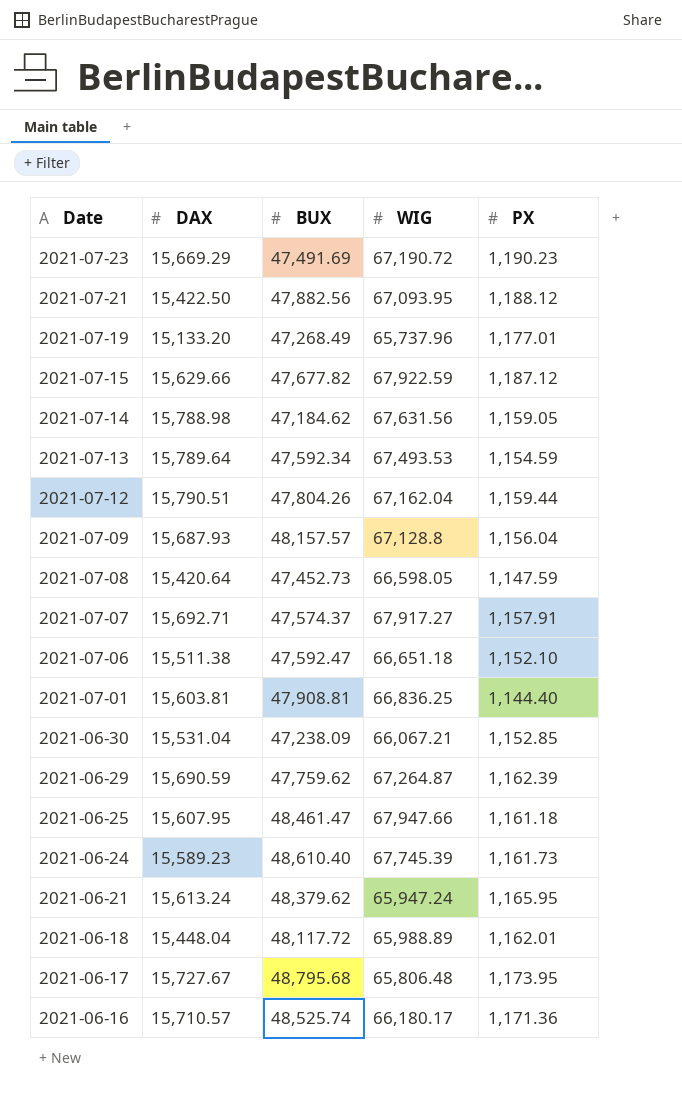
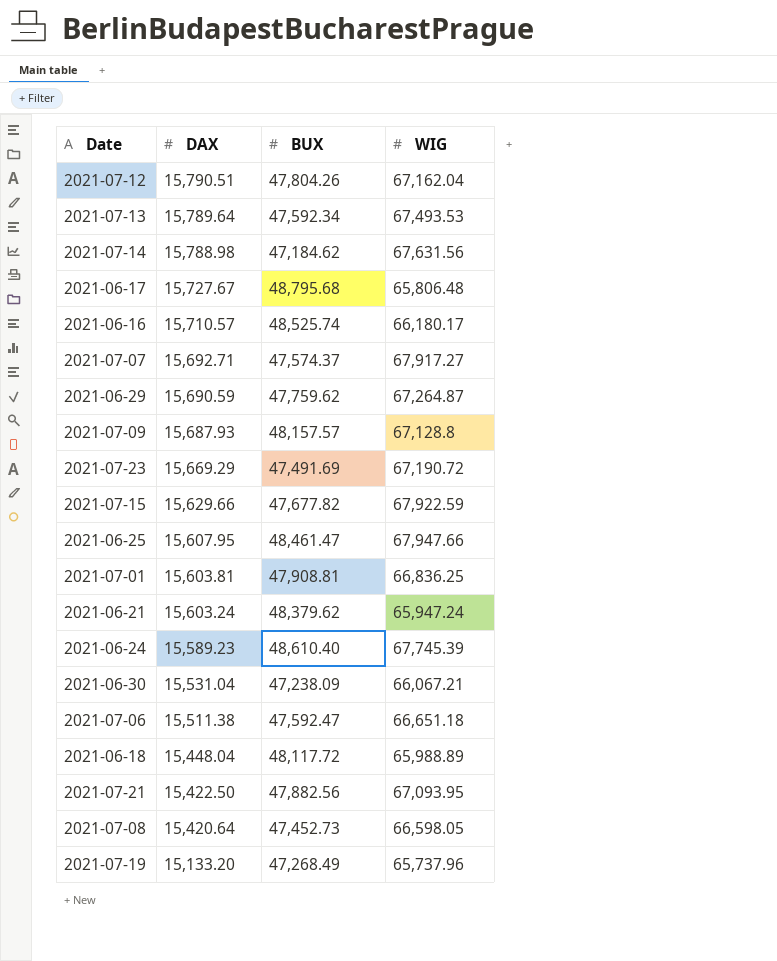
row order: Date descending -> DAX descending
column PX | position: 5 -> none
2021-06-21 | DAX: 15,613.24 -> 15,603.24

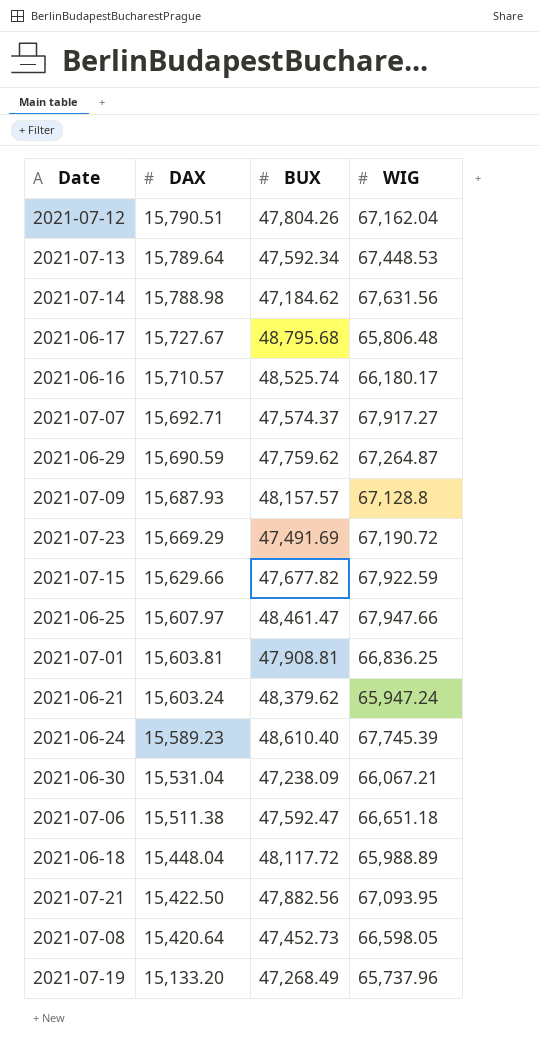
2021-07-13 | WIG: 67,493.53 -> 67,448.53
2021-06-25 | DAX: 15,607.95 -> 15,607.97

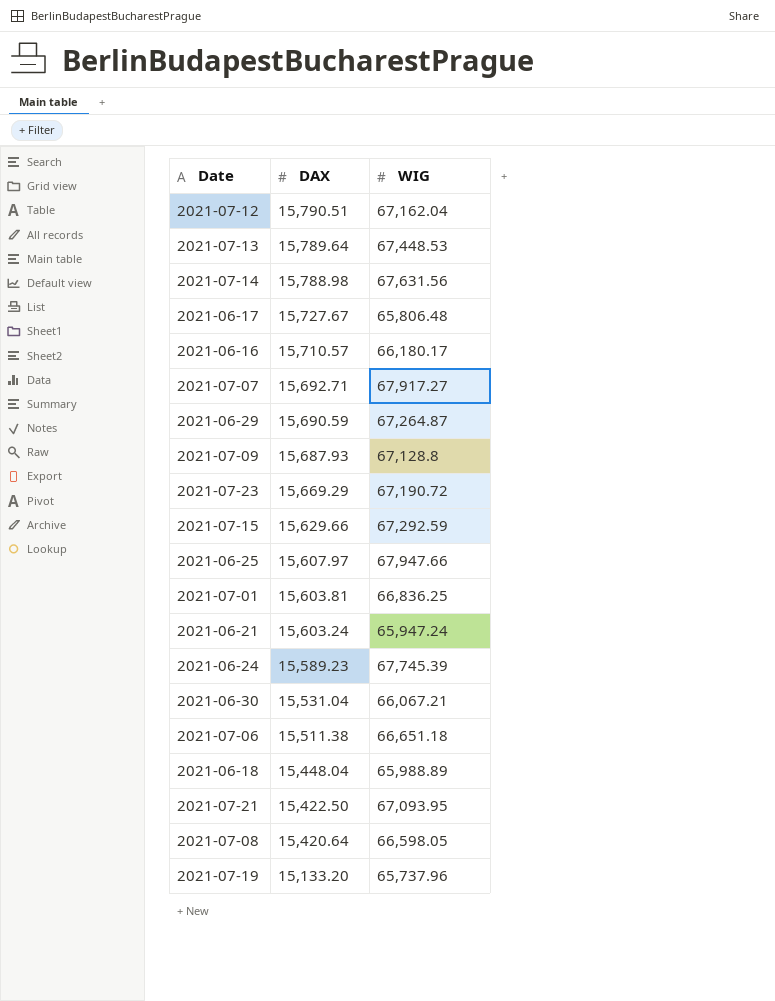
column BUX | position: 3 -> none
2021-07-15 | WIG: 67,922.59 -> 67,292.59

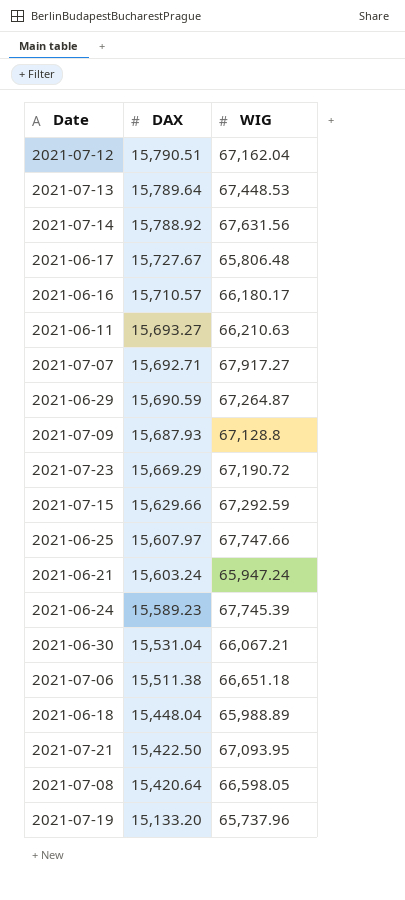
row 2021-07-01: 15,603.81 | 66,836.25 -> none
2021-07-14 | DAX: 15,788.98 -> 15,788.92
row 2021-06-11: none -> 15,693.27 | 66,210.63
2021-06-25 | WIG: 67,947.66 -> 67,747.66

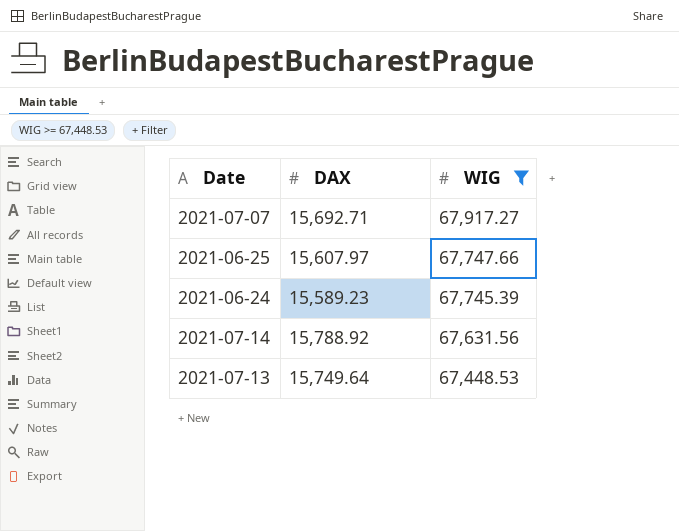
filter: none -> WIG >= 67,448.53
row order: DAX descending -> WIG descending
2021-07-13 | DAX: 15,789.64 -> 15,749.64

